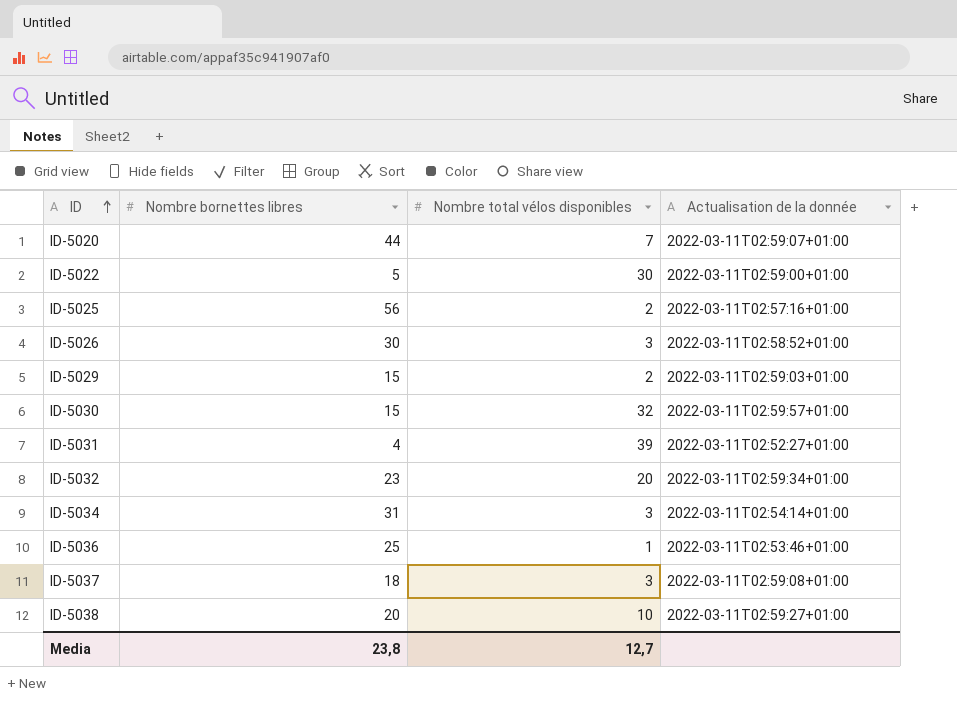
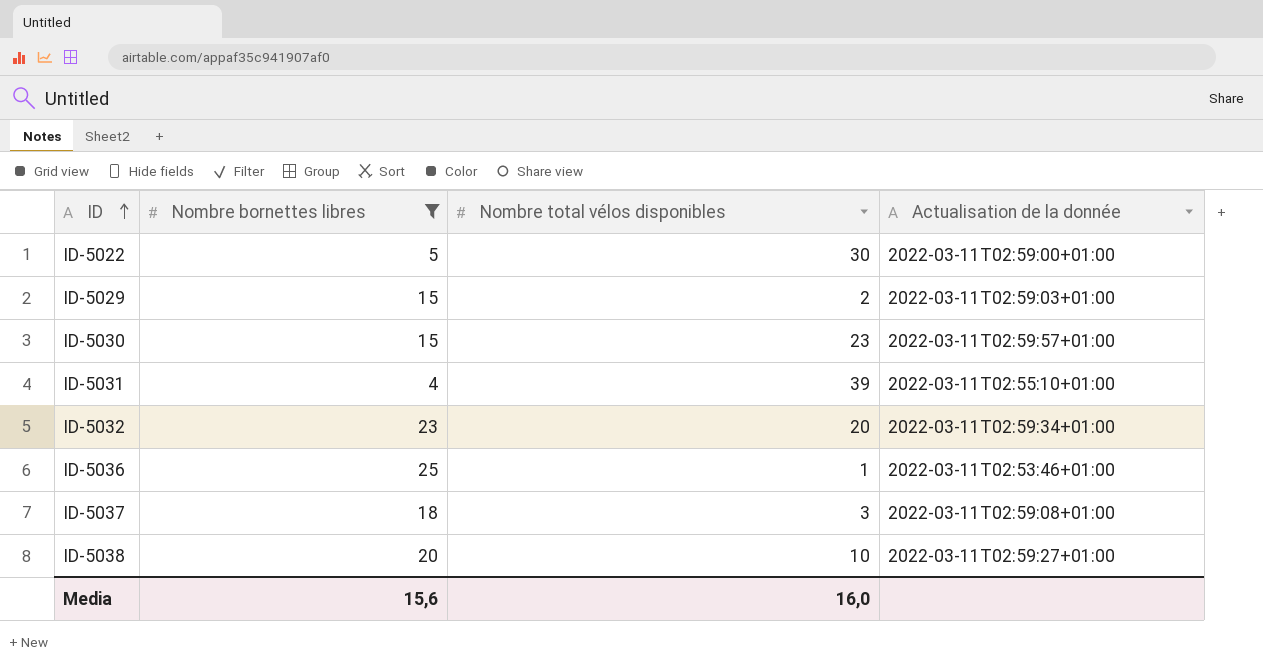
filter: none -> Nombre bornettes libres <= 25
ID-5030 | Nombre total vélos disponibles: 32 -> 23
ID-5031 | Actualisation de la donnée: 2022-03-11T02:52:27+01:00 -> 2022-03-11T02:55:10+01:00
Media | Nombre bornettes libres: 23,8 -> 15,6
Media | Nombre total vélos disponibles: 12,7 -> 16,0

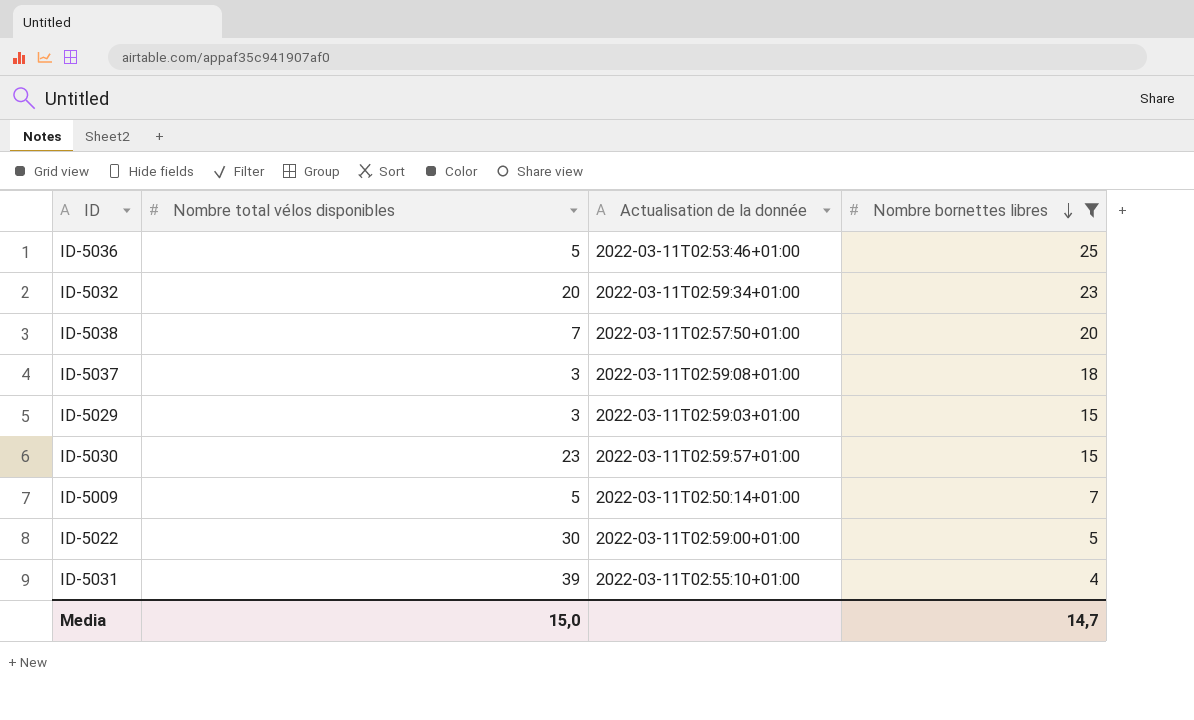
row order: ID ascending -> Nombre bornettes libres descending
column Nombre bornettes libres | position: 2 -> 4
ID-5036 | Nombre total vélos disponibles: 1 -> 5
ID-5038 | Nombre total vélos disponibles: 10 -> 7
ID-5038 | Actualisation de la donnée: 2022-03-11T02:59:27+01:00 -> 2022-03-11T02:57:50+01:00
ID-5029 | Nombre total vélos disponibles: 2 -> 3
row ID-5009: none -> 5 | 2022-03-11T02:50:14+01:00 | 7
Media | Nombre total vélos disponibles: 16,0 -> 15,0
Media | Nombre bornettes libres: 15,6 -> 14,7

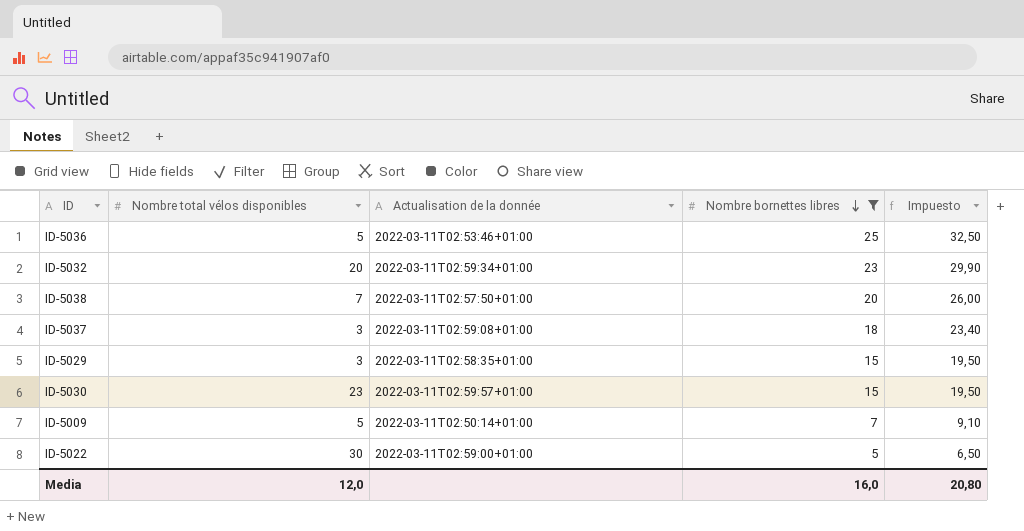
column Impuesto | formula: none -> [Nombre bornettes libres] * 1,3
row ID-5031: 39 | 2022-03-11T02:55:10+01:00 | 4 -> none
ID-5029 | Actualisation de la donnée: 2022-03-11T02:59:03+01:00 -> 2022-03-11T02:58:35+01:00
Media | Nombre total vélos disponibles: 15,0 -> 12,0
Media | Nombre bornettes libres: 14,7 -> 16,0

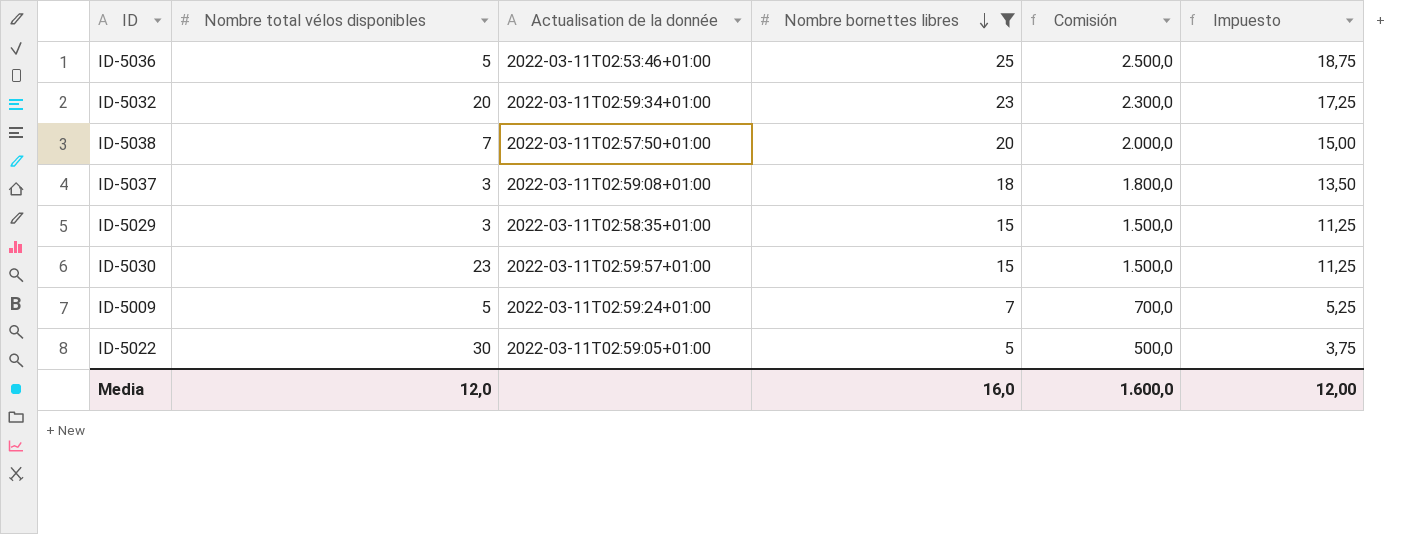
column Comisión | formula: none -> [Nombre bornettes libres] * 100
column Impuesto | formula: [Nombre bornettes libres] * 1,3 -> [Nombre bornettes libres] * 0,75
ID-5009 | Actualisation de la donnée: 2022-03-11T02:50:14+01:00 -> 2022-03-11T02:59:24+01:00
ID-5022 | Actualisation de la donnée: 2022-03-11T02:59:00+01:00 -> 2022-03-11T02:59:05+01:00
Media | Impuesto: 20,80 -> 12,00

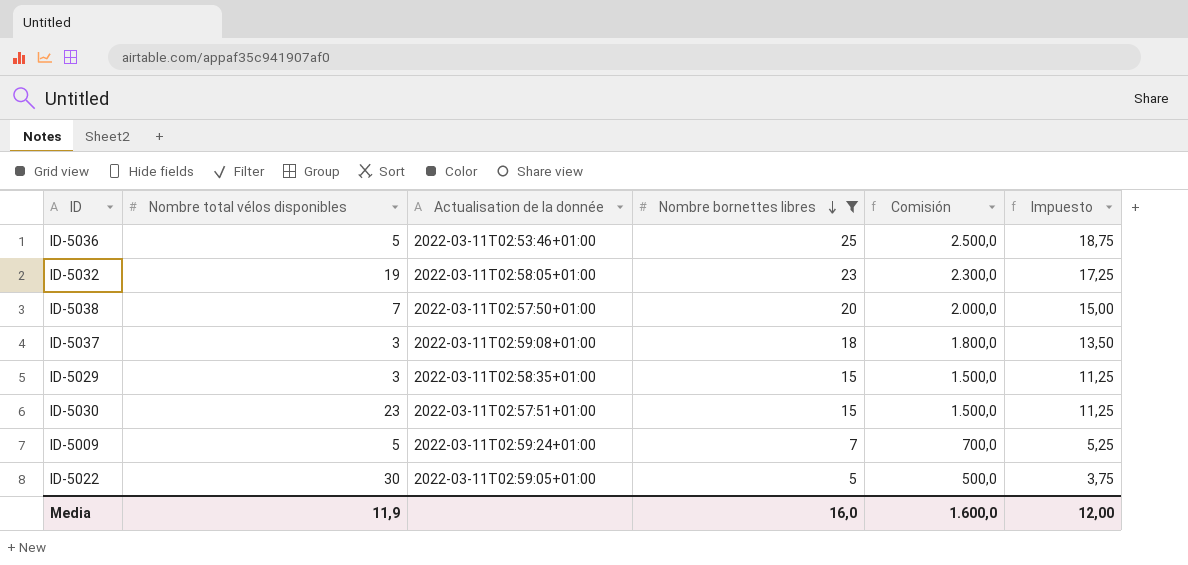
ID-5032 | Nombre total vélos disponibles: 20 -> 19
ID-5032 | Actualisation de la donnée: 2022-03-11T02:59:34+01:00 -> 2022-03-11T02:58:05+01:00
ID-5030 | Actualisation de la donnée: 2022-03-11T02:59:57+01:00 -> 2022-03-11T02:57:51+01:00
Media | Nombre total vélos disponibles: 12,0 -> 11,9

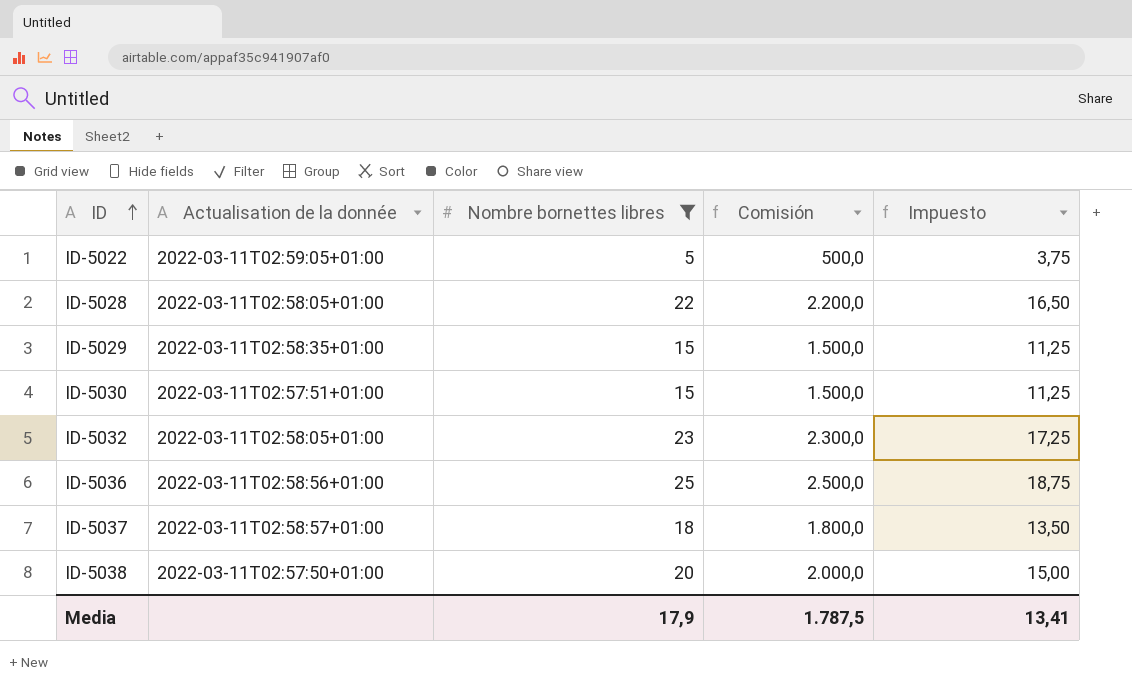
row order: Nombre bornettes libres descending -> ID ascending
column Nombre total vélos disponibles | position: 2 -> none
row ID-5009: 5 | 2022-03-11T02:59:24+01:00 | 7 | 700,0 | 5,25 -> none
row ID-5028: none -> 2022-03-11T02:58:05+01:00 | 22 | 2.200,0 | 16,50
ID-5036 | Actualisation de la donnée: 2022-03-11T02:53:46+01:00 -> 2022-03-11T02:58:56+01:00
ID-5037 | Actualisation de la donnée: 2022-03-11T02:59:08+01:00 -> 2022-03-11T02:58:57+01:00
Media | Nombre bornettes libres: 16,0 -> 17,9
Media | Comisión: 1.600,0 -> 1.787,5
Media | Impuesto: 12,00 -> 13,41

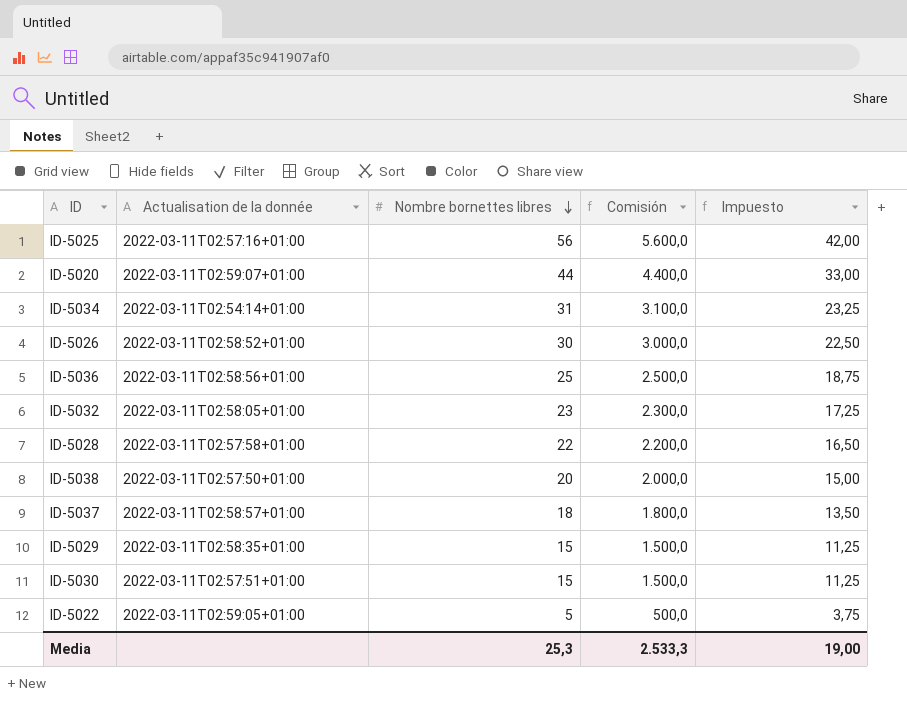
filter: Nombre bornettes libres <= 25 -> none
row order: ID ascending -> Nombre bornettes libres descending
ID-5028 | Actualisation de la donnée: 2022-03-11T02:58:05+01:00 -> 2022-03-11T02:57:58+01:00
Media | Nombre bornettes libres: 17,9 -> 25,3
Media | Comisión: 1.787,5 -> 2.533,3
Media | Impuesto: 13,41 -> 19,00

